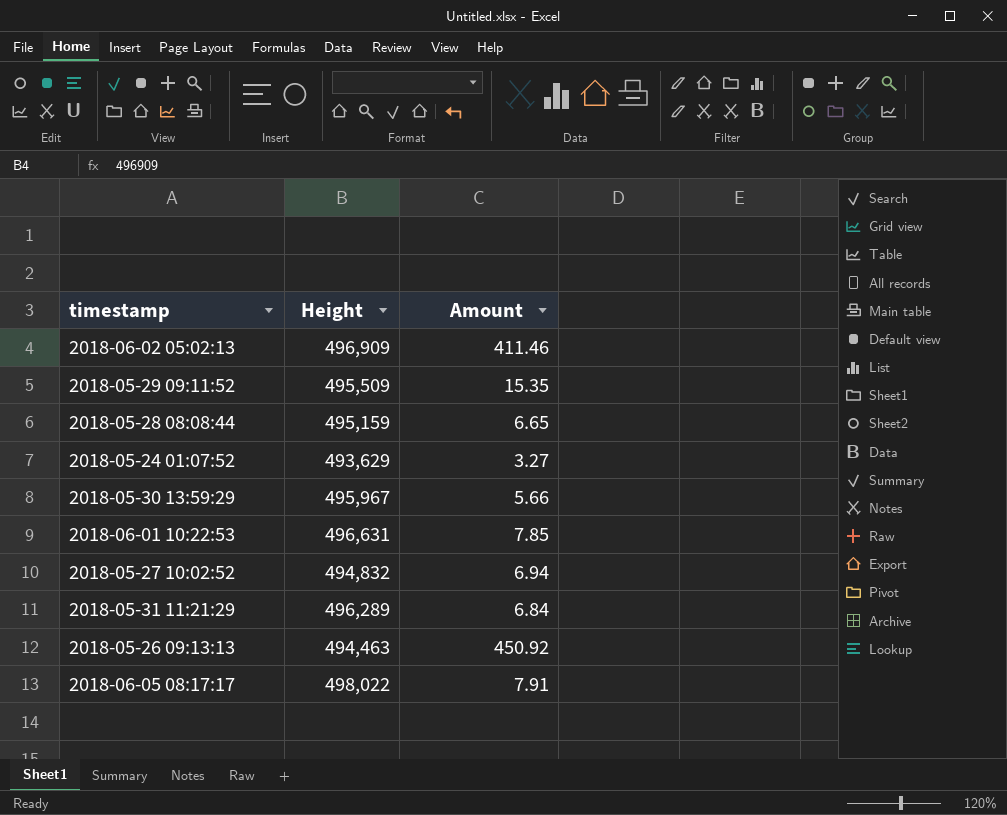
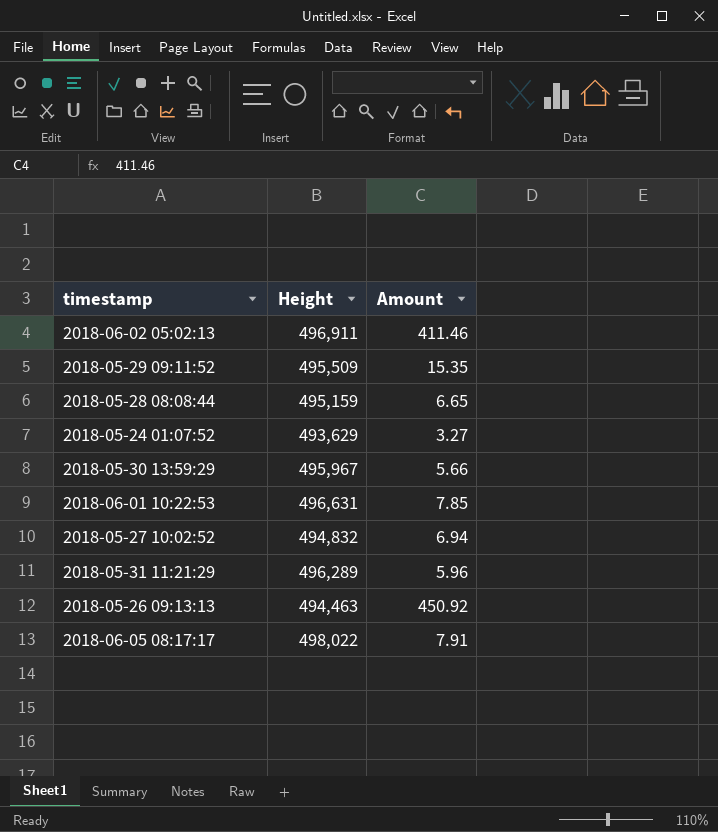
2018-06-02 05:02:13 | Height: 496,909 -> 496,911
2018-05-31 11:21:29 | Amount: 6.84 -> 5.96

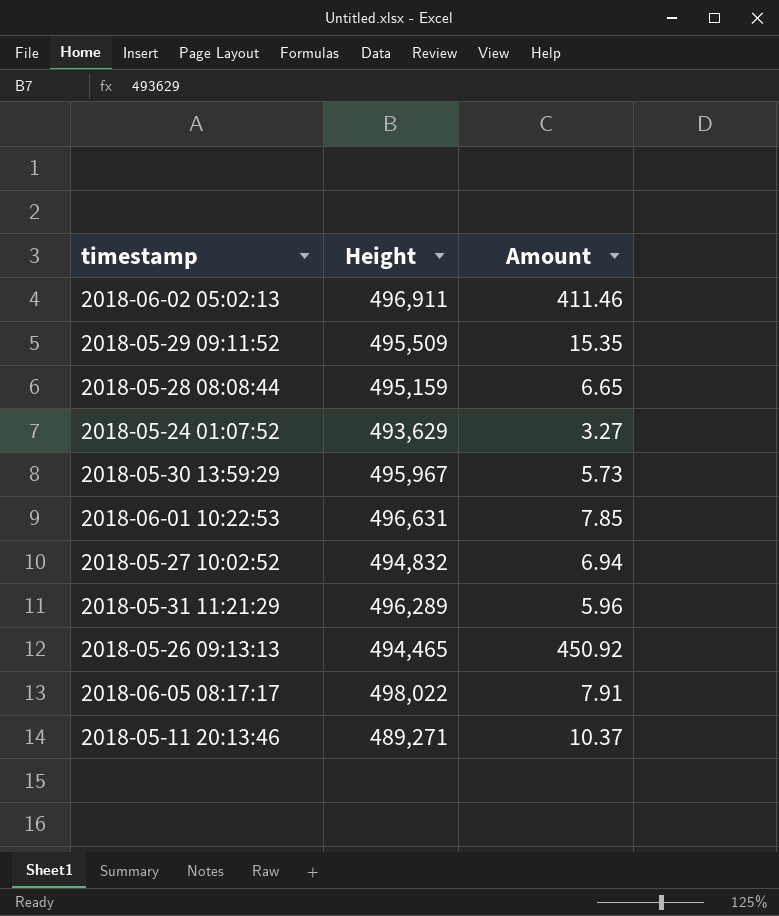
2018-05-30 13:59:29 | Amount: 5.66 -> 5.73
2018-05-26 09:13:13 | Height: 494,463 -> 494,465
row 2018-05-11 20:13:46: none -> 489,271 | 10.37

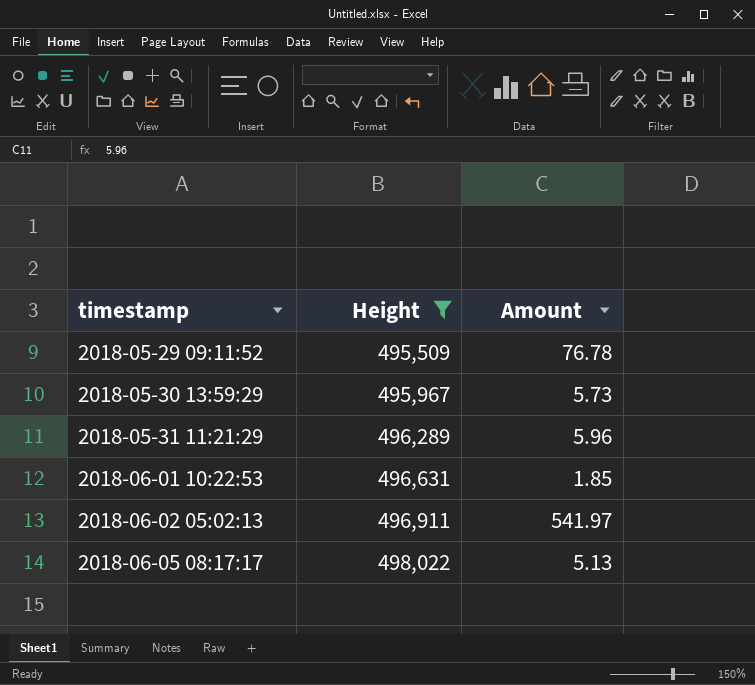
filter: none -> Height >= 495,509
row order: none -> timestamp ascending
2018-05-29 09:11:52 | Amount: 15.35 -> 76.78
2018-06-01 10:22:53 | Amount: 7.85 -> 1.85
2018-06-02 05:02:13 | Amount: 411.46 -> 541.97
2018-06-05 08:17:17 | Amount: 7.91 -> 5.13

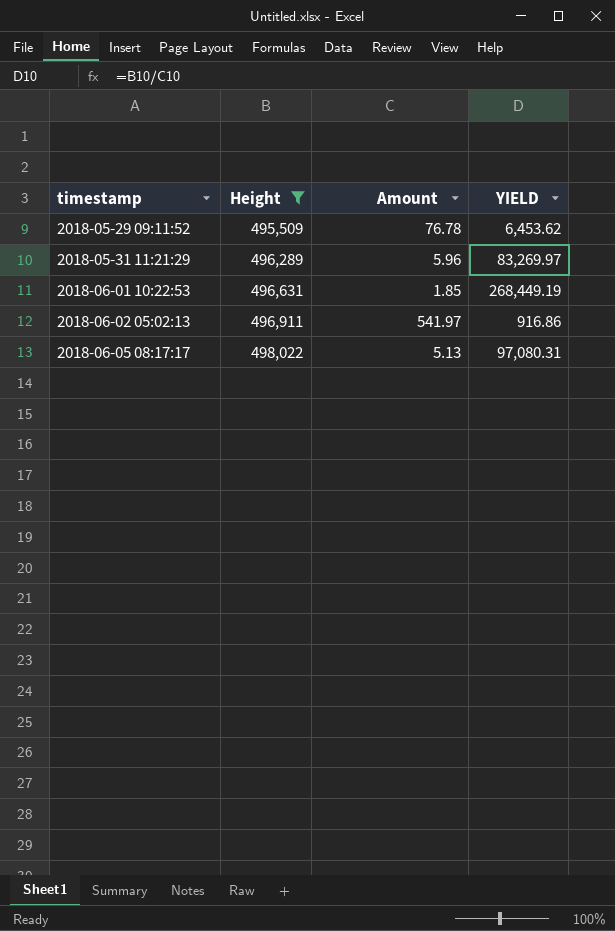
column YIELD | formula: none -> [Height] / [Amount]
row 2018-05-30 13:59:29: 495,967 | 5.73 -> none

